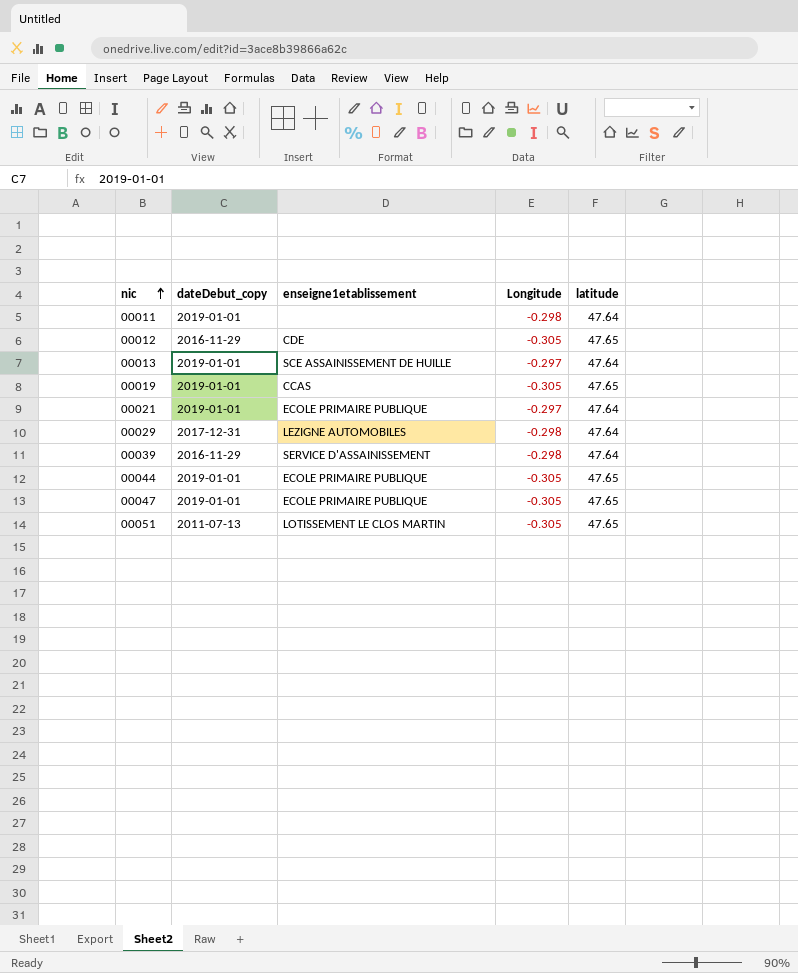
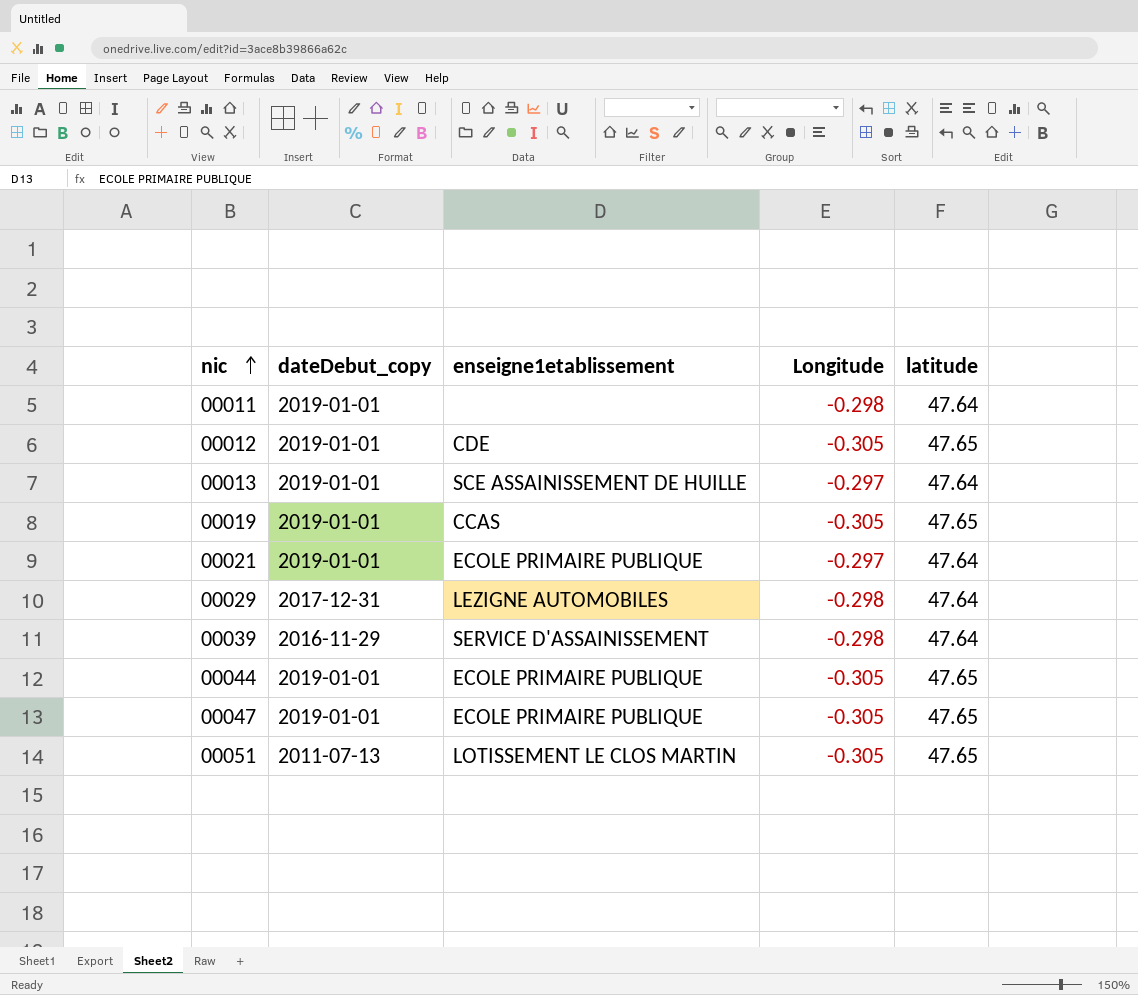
00012 | dateDebut_copy: 2016-11-29 -> 2019-01-01

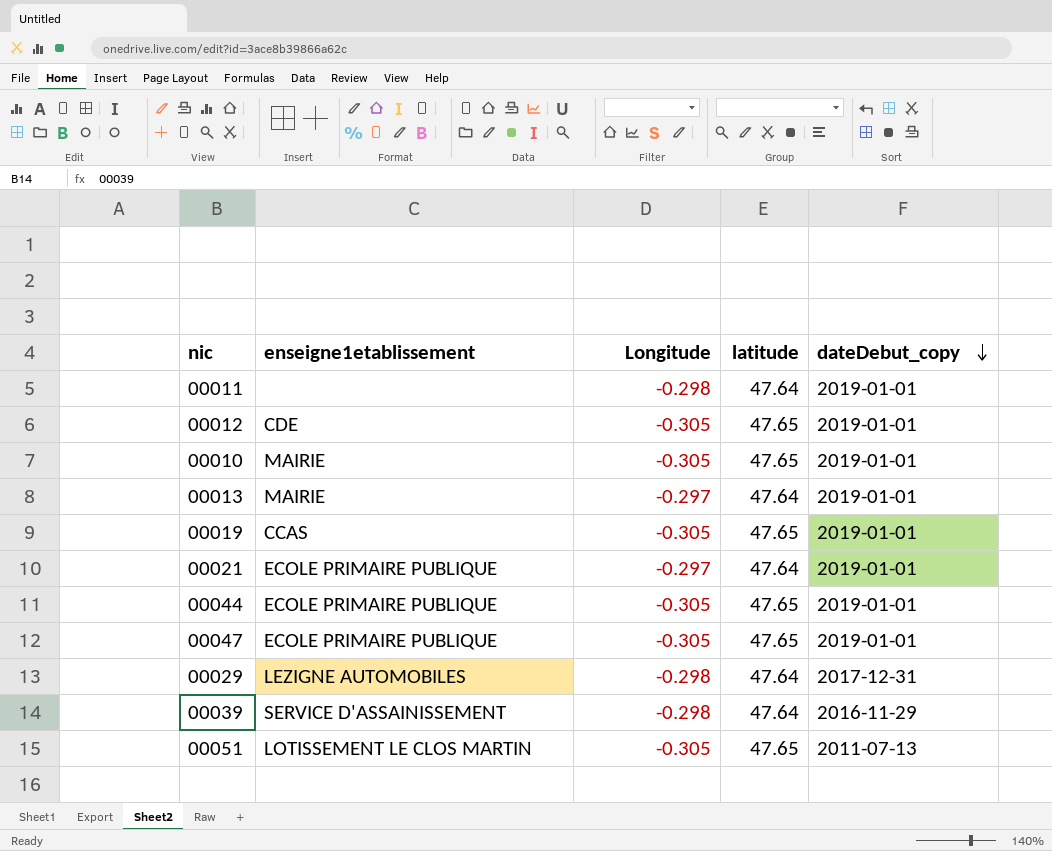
row order: nic ascending -> dateDebut_copy descending
column dateDebut_copy | position: 2 -> 5
row 00010: none -> MAIRIE | -0.305 | 47.65 | 2019-01-01
00013 | enseigne1etablissement: SCE ASSAINISSEMENT DE HUILLE -> MAIRIE

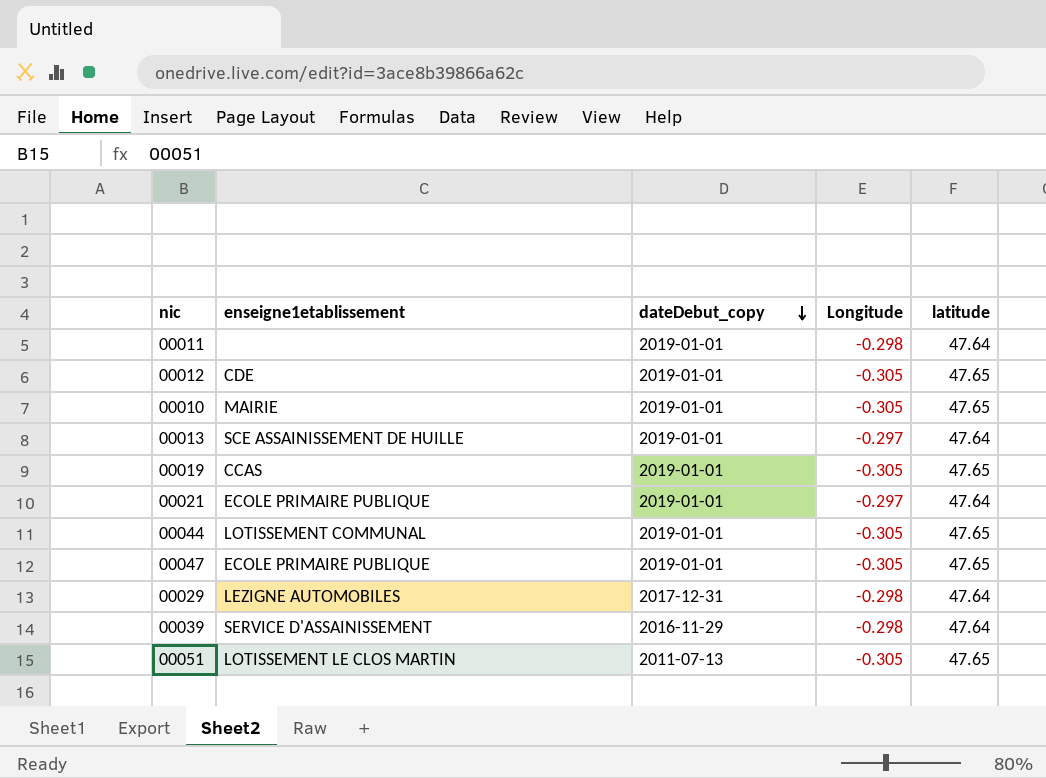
column dateDebut_copy | position: 5 -> 3
00013 | enseigne1etablissement: MAIRIE -> SCE ASSAINISSEMENT DE HUILLE
00044 | enseigne1etablissement: ECOLE PRIMAIRE PUBLIQUE -> LOTISSEMENT COMMUNAL

